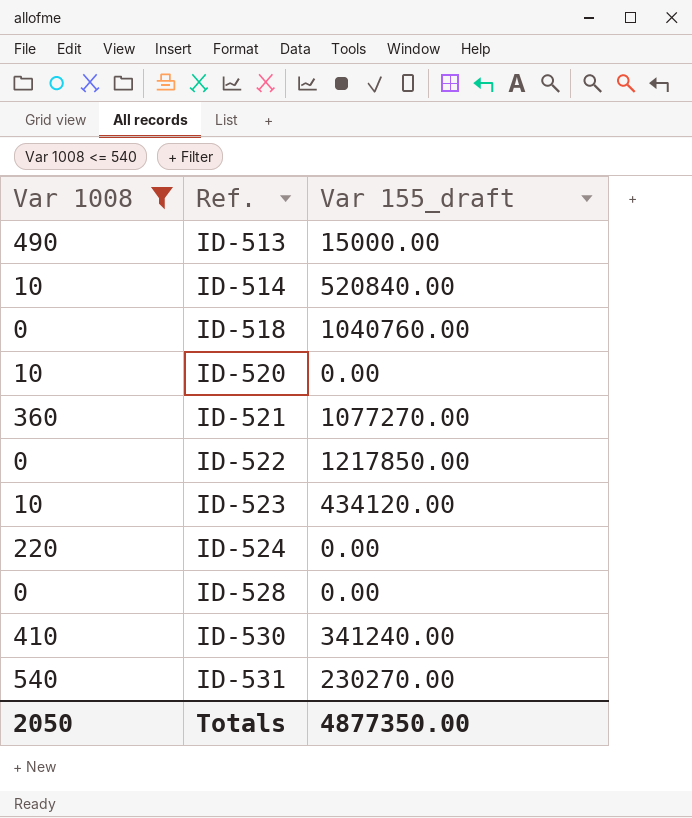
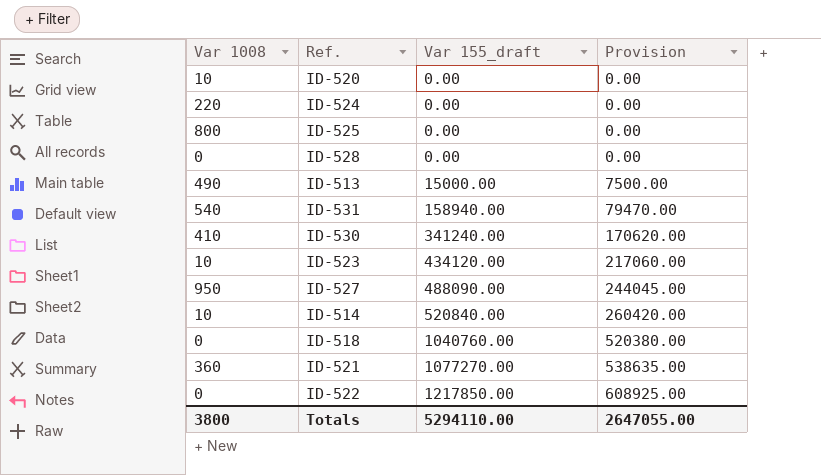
filter: Var 1008 <= 540 -> none
row order: Ref. ascending -> Var 155_draft ascending
column Provision | formula: none -> [Var 155_draft] * 0.5
ID-531 | Var 155_draft: 230270.00 -> 158940.00
Totals | Var 1008: 2050 -> 3800
Totals | Var 155_draft: 4877350.00 -> 5294110.00

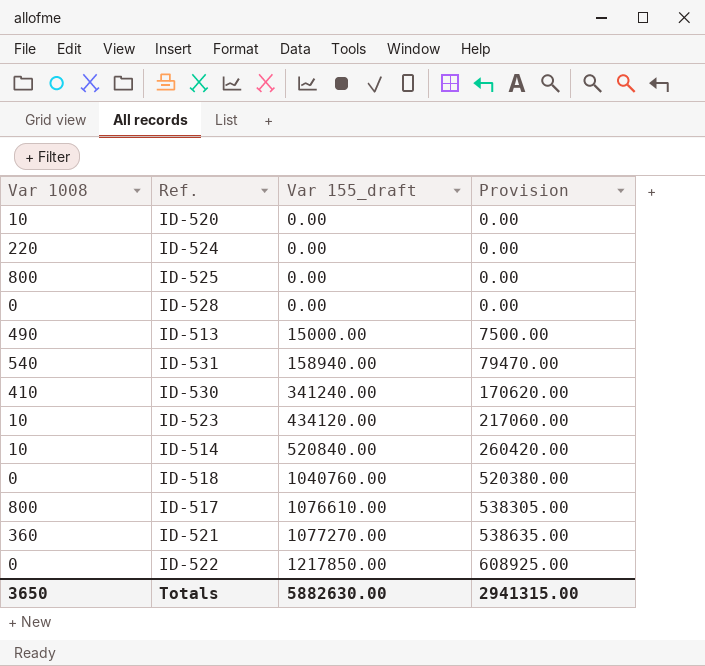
row ID-527: 950 | 488090.00 | 244045.00 -> none
row ID-517: none -> 800 | 1076610.00 | 538305.00
Totals | Var 1008: 3800 -> 3650
Totals | Var 155_draft: 5294110.00 -> 5882630.00
Totals | Provision: 2647055.00 -> 2941315.00

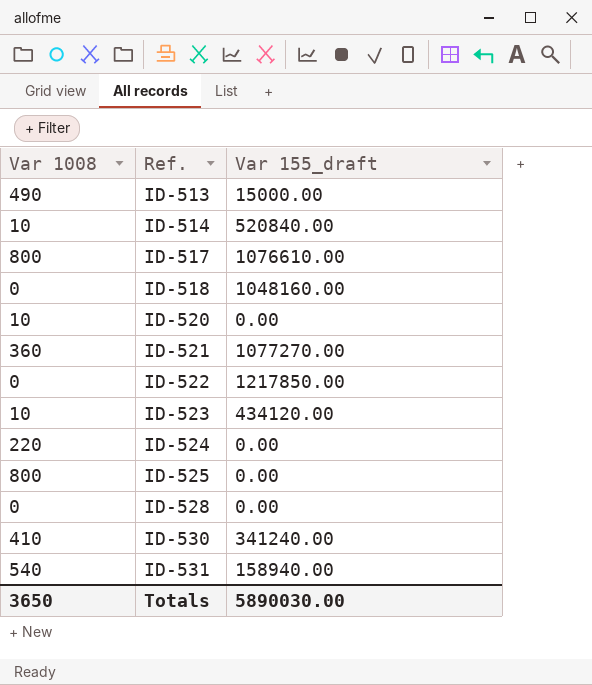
row order: Var 155_draft ascending -> Ref. ascending
column Provision | formula: [Var 155_draft] * 0.5 -> none
ID-518 | Var 155_draft: 1040760.00 -> 1048160.00
Totals | Var 155_draft: 5882630.00 -> 5890030.00

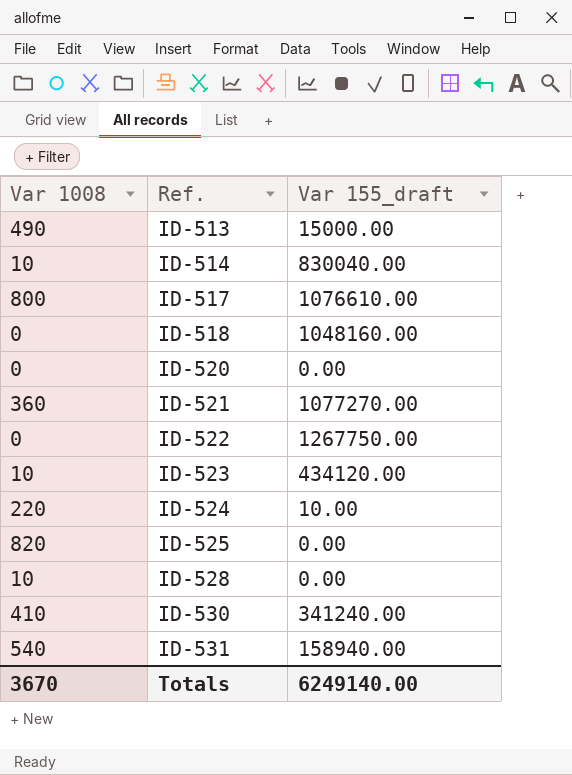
ID-514 | Var 155_draft: 520840.00 -> 830040.00
ID-520 | Var 1008: 10 -> 0
ID-522 | Var 155_draft: 1217850.00 -> 1267750.00
ID-524 | Var 155_draft: 0.00 -> 10.00
ID-525 | Var 1008: 800 -> 820
ID-528 | Var 1008: 0 -> 10
Totals | Var 1008: 3650 -> 3670
Totals | Var 155_draft: 5890030.00 -> 6249140.00

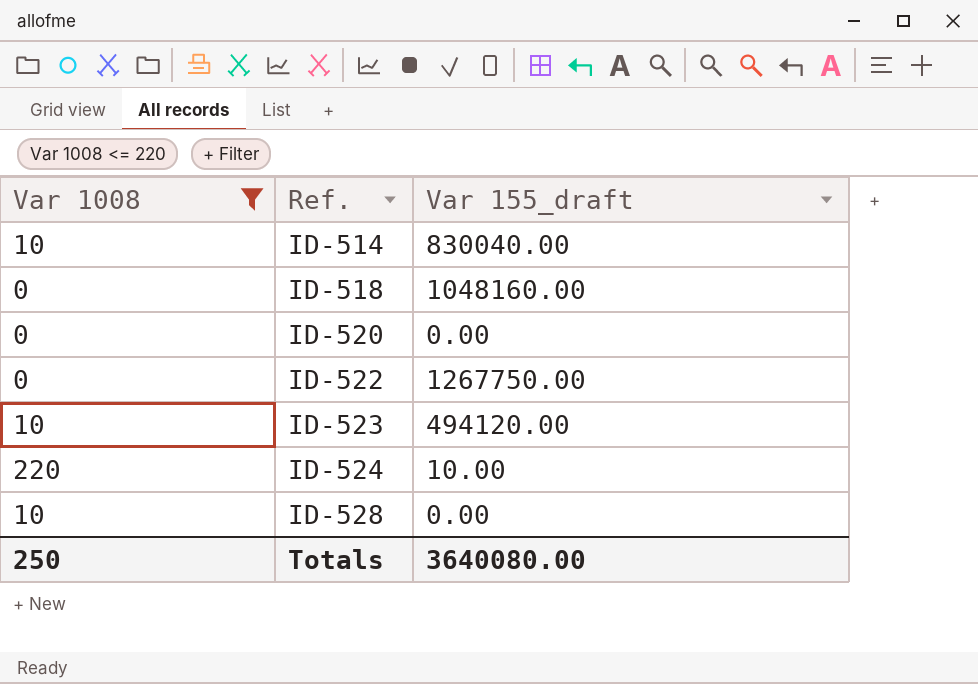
filter: none -> Var 1008 <= 220
ID-523 | Var 155_draft: 434120.00 -> 494120.00
Totals | Var 1008: 3670 -> 250
Totals | Var 155_draft: 6249140.00 -> 3640080.00

